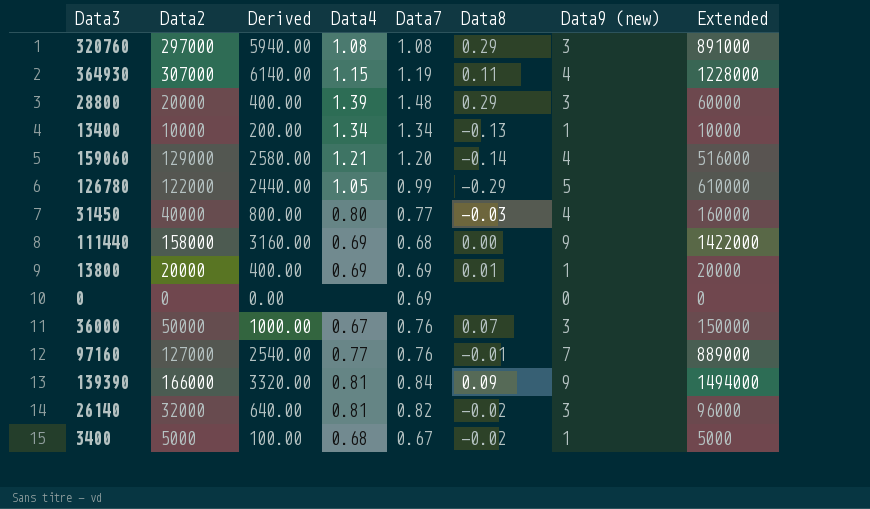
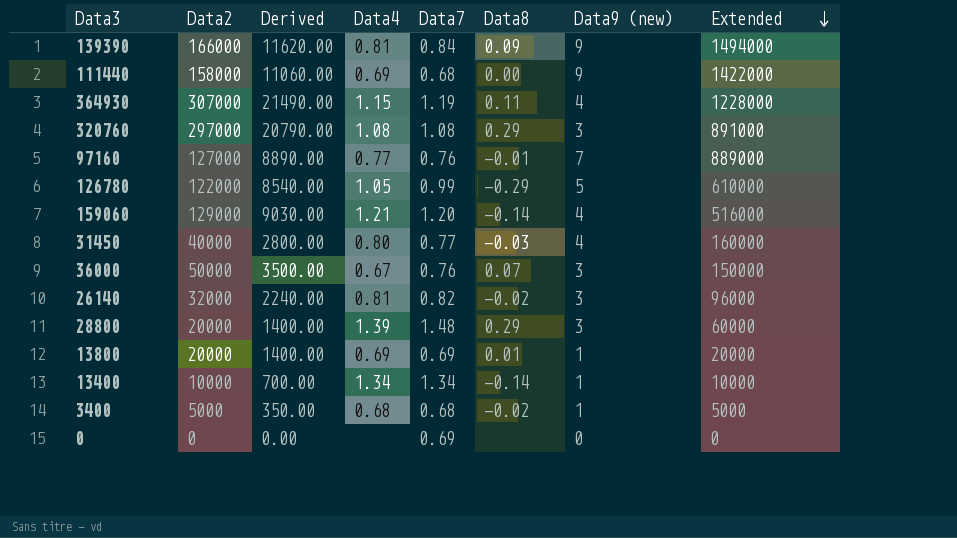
row order: none -> Extended descending
column Derived | formula: [Data2] * 0.02 -> [Data2] * 0.07
13400 | Data8: -0.13 -> -0.14
3400 | Data7: 0.67 -> 0.68

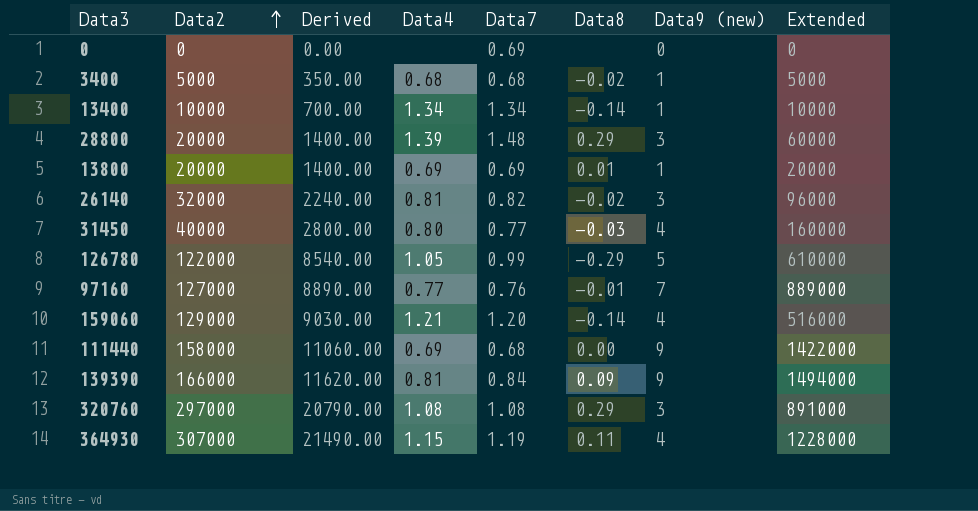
row order: Extended descending -> Data2 ascending
row 36000: 50000 | 3500.00 | 0.67 | 0.76 | 0.07 | 3 | 150000 -> none

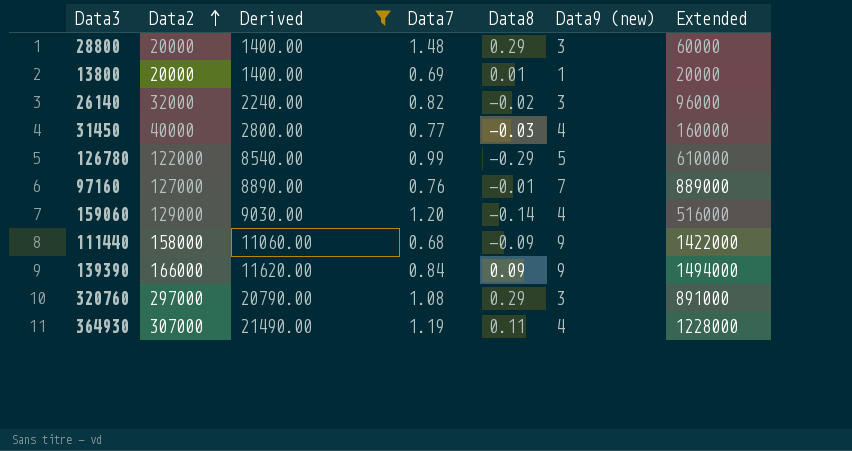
filter: none -> Derived >= 1400.00
column Data4 | position: 4 -> none
111440 | Data8: 0.00 -> -0.09

